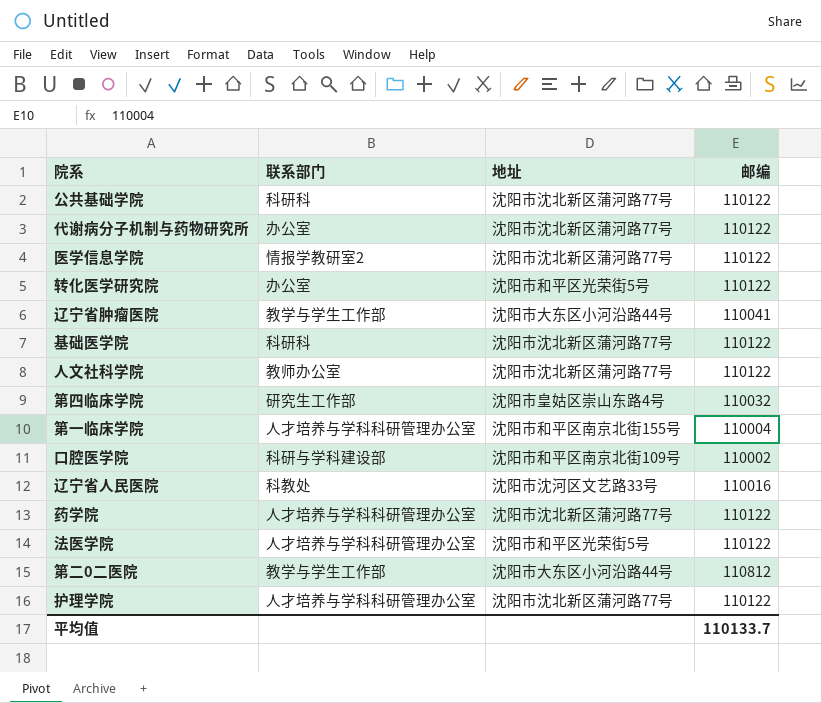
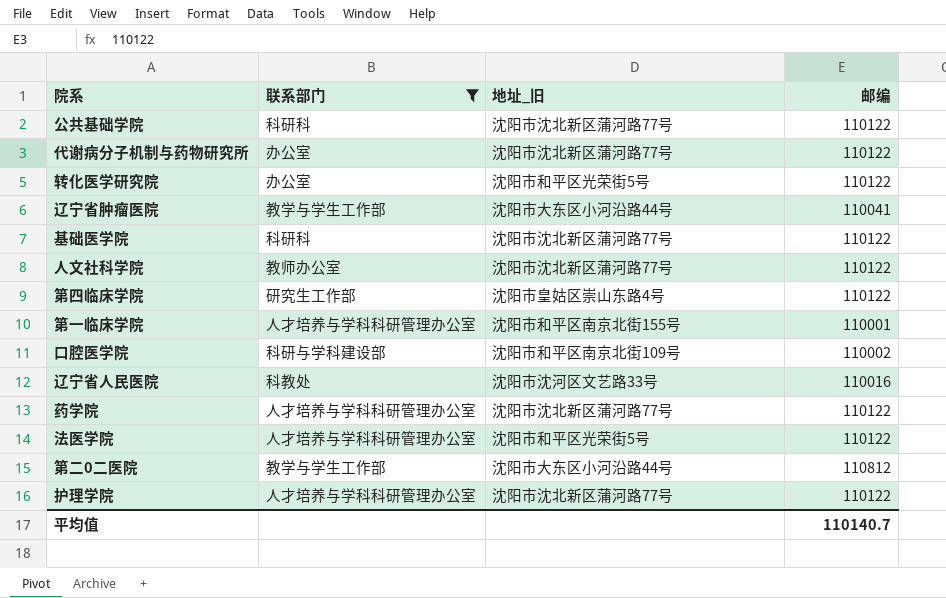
filter: none -> 联系部门 != 情报学教研室2
column name: 地址 -> 地址_旧
第四临床学院 | 邮编: 110032 -> 110122
第一临床学院 | 邮编: 110004 -> 110001
平均值 | 邮编: 110133.7 -> 110140.7

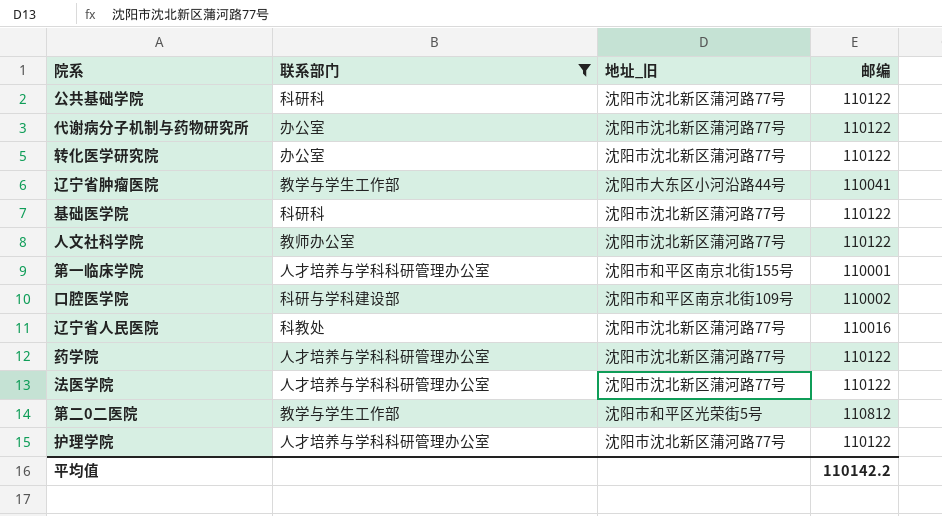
row 第四临床学院: 研究生工作部 | 沈阳市皇姑区崇山东路4号 | 110122 -> none
转化医学研究院 | 地址_旧: 沈阳市和平区光荣街5号 -> 沈阳市沈北新区蒲河路77号
辽宁省人民医院 | 地址_旧: 沈阳市沈河区文艺路33号 -> 沈阳市沈北新区蒲河路77号
法医学院 | 地址_旧: 沈阳市和平区光荣街5号 -> 沈阳市沈北新区蒲河路77号
第二0二医院 | 地址_旧: 沈阳市大东区小河沿路44号 -> 沈阳市和平区光荣街5号
平均值 | 邮编: 110140.7 -> 110142.2

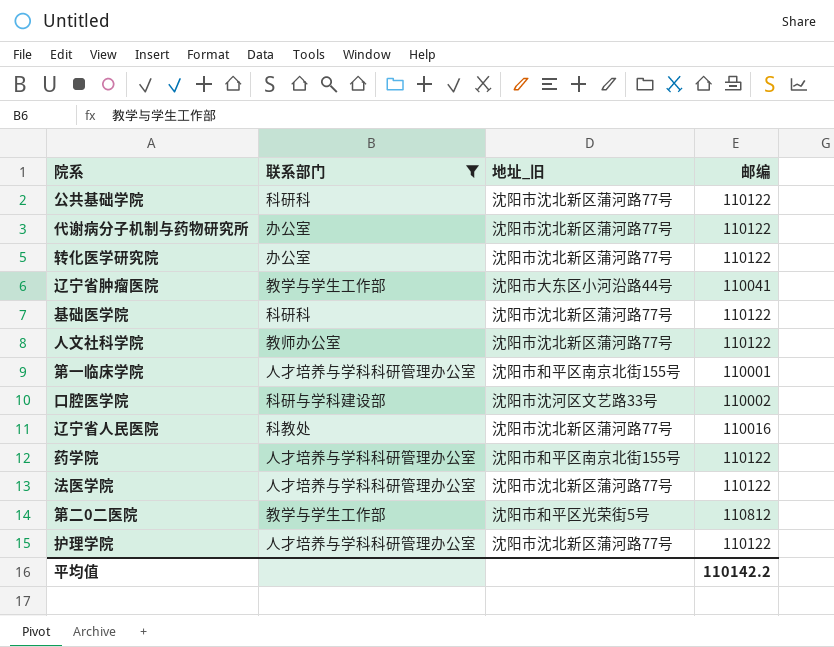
口腔医学院 | 地址_旧: 沈阳市和平区南京北街109号 -> 沈阳市沈河区文艺路33号
药学院 | 地址_旧: 沈阳市沈北新区蒲河路77号 -> 沈阳市和平区南京北街155号

